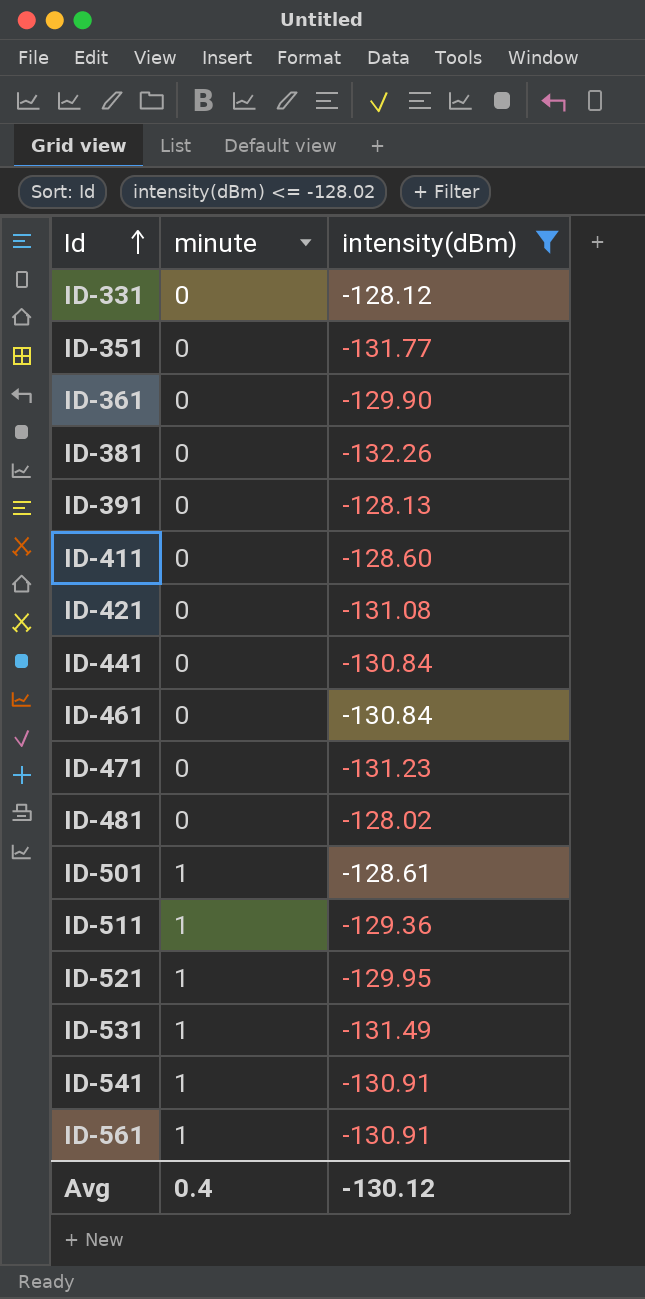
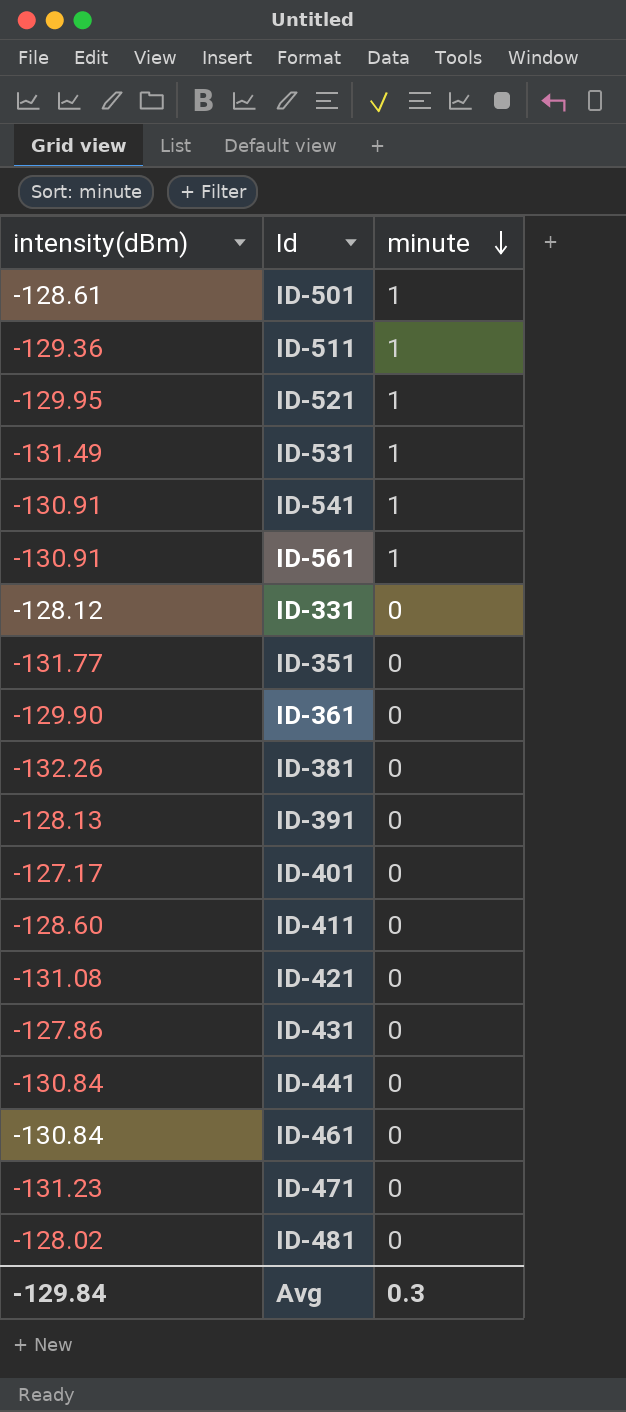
filter: intensity(dBm) <= -128.02 -> none
row order: Id ascending -> minute descending
column intensity(dBm) | position: 3 -> 1
Avg | intensity(dBm): -130.12 -> -129.84
Avg | minute: 0.4 -> 0.3

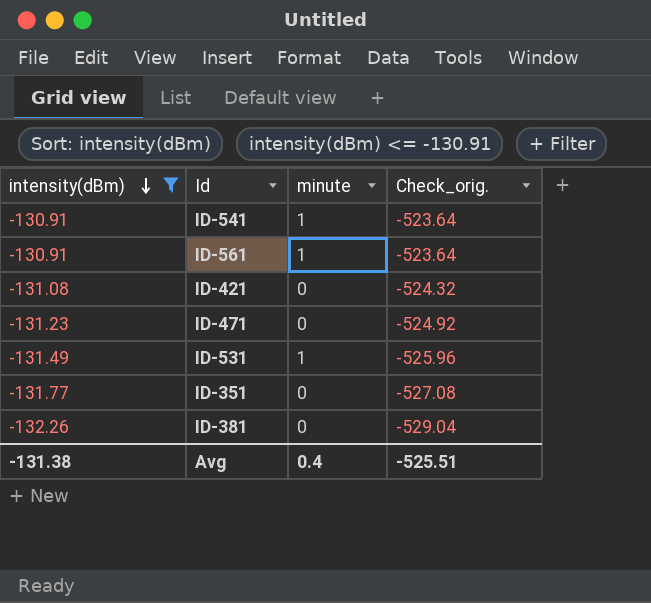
filter: none -> intensity(dBm) <= -130.91
row order: minute descending -> intensity(dBm) descending
column Check_orig. | formula: none -> [intensity(dBm)] * 4
Avg | intensity(dBm): -129.84 -> -131.38
Avg | minute: 0.3 -> 0.4

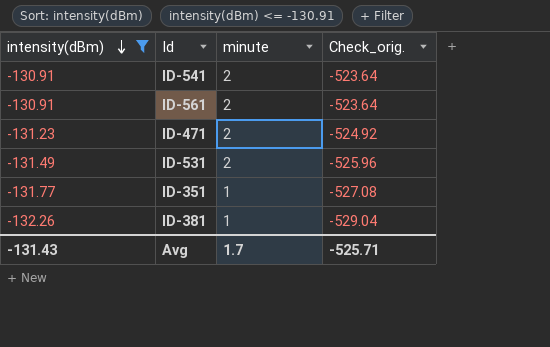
row ID-421: -131.08 | 0 | -524.32 -> none
ID-541 | minute: 1 -> 2
ID-561 | minute: 1 -> 2
ID-471 | minute: 0 -> 2
ID-531 | minute: 1 -> 2
ID-351 | minute: 0 -> 1
ID-381 | minute: 0 -> 1
Avg | intensity(dBm): -131.38 -> -131.43
Avg | minute: 0.4 -> 1.7
Avg | Check_orig.: -525.51 -> -525.71

